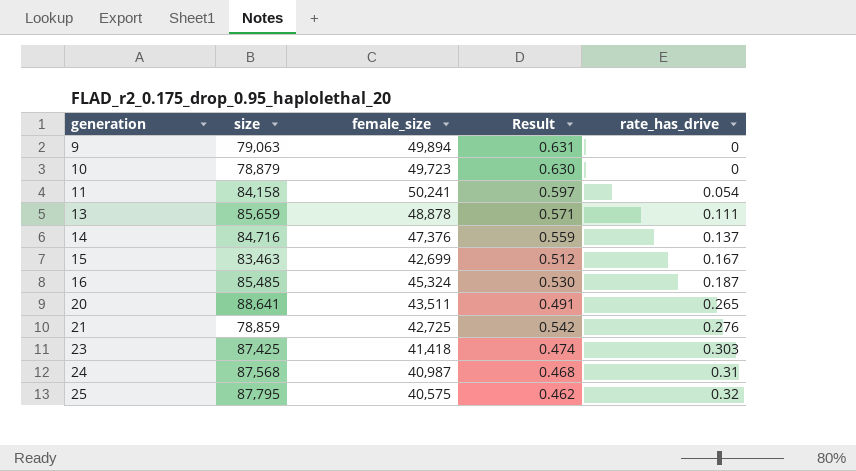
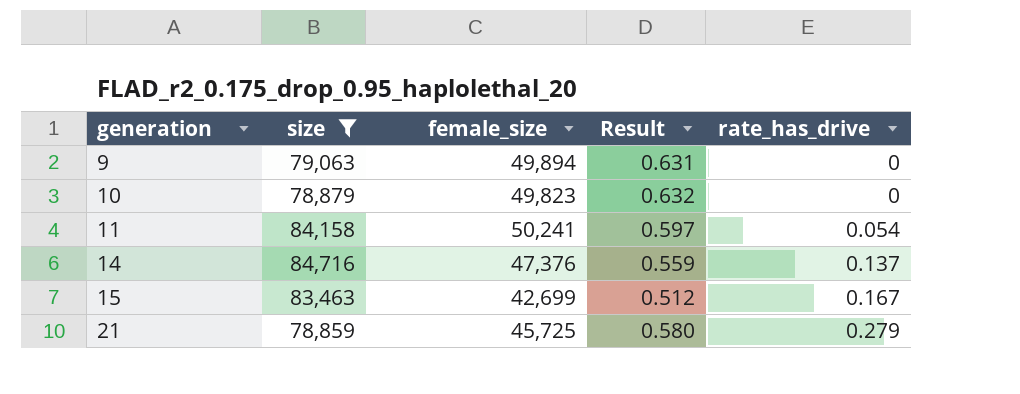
filter: none -> size <= 84,716
10 | female_size: 49,723 -> 49,823
10 | Result: 0.630 -> 0.632
21 | female_size: 42,725 -> 45,725
21 | Result: 0.542 -> 0.580
21 | rate_has_drive: 0.276 -> 0.279

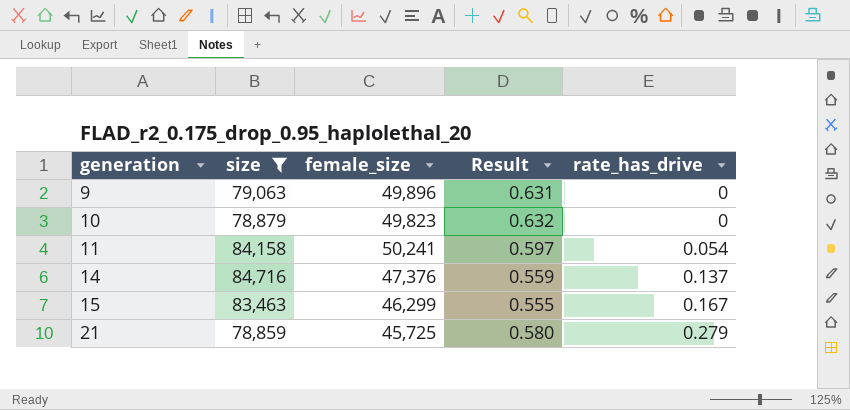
9 | female_size: 49,894 -> 49,896
15 | female_size: 42,699 -> 46,299
15 | Result: 0.512 -> 0.555

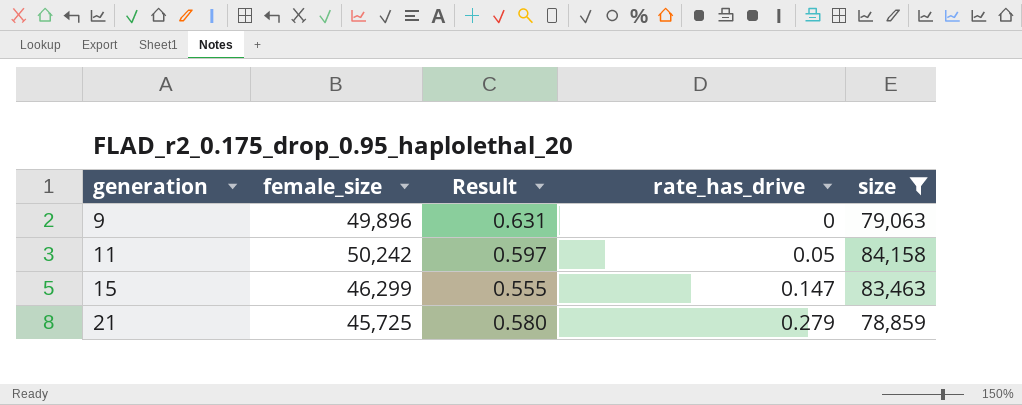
column size | position: 2 -> 5
row 10: 78,879 | 49,823 | 0.632 | 0 -> none
row 14: 84,716 | 47,376 | 0.559 | 0.137 -> none
11 | female_size: 50,241 -> 50,242
11 | rate_has_drive: 0.054 -> 0.05
15 | rate_has_drive: 0.167 -> 0.147

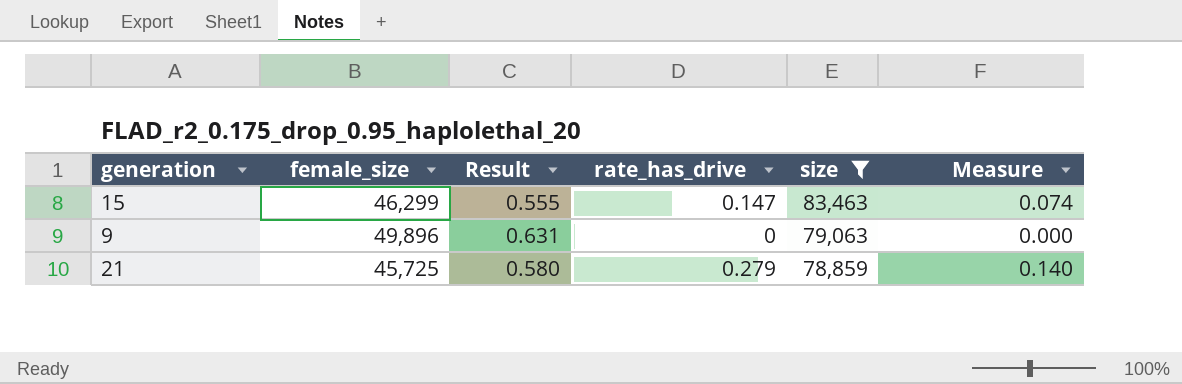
row order: generation ascending -> size descending
column Measure | formula: none -> [rate_has_drive] * 0.5
row 11: 50,242 | 0.597 | 0.05 | 84,158 -> none

